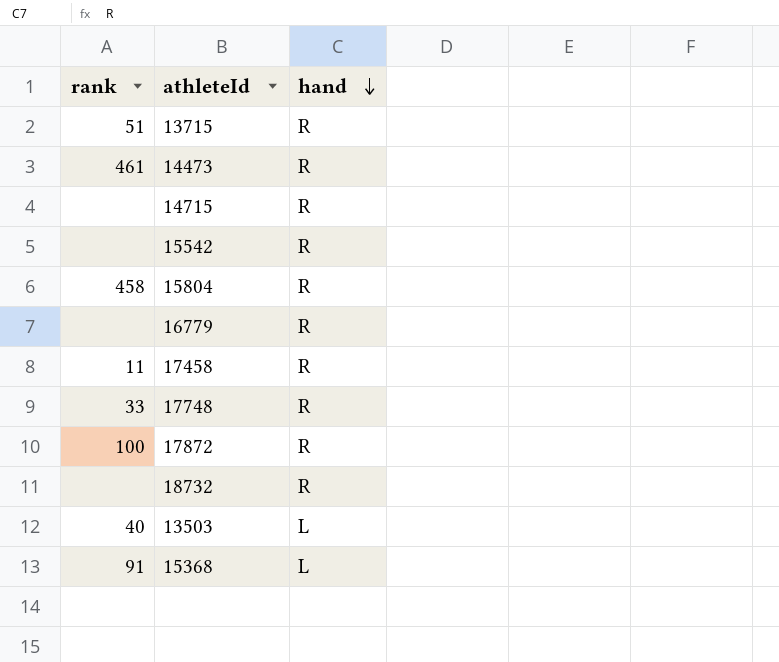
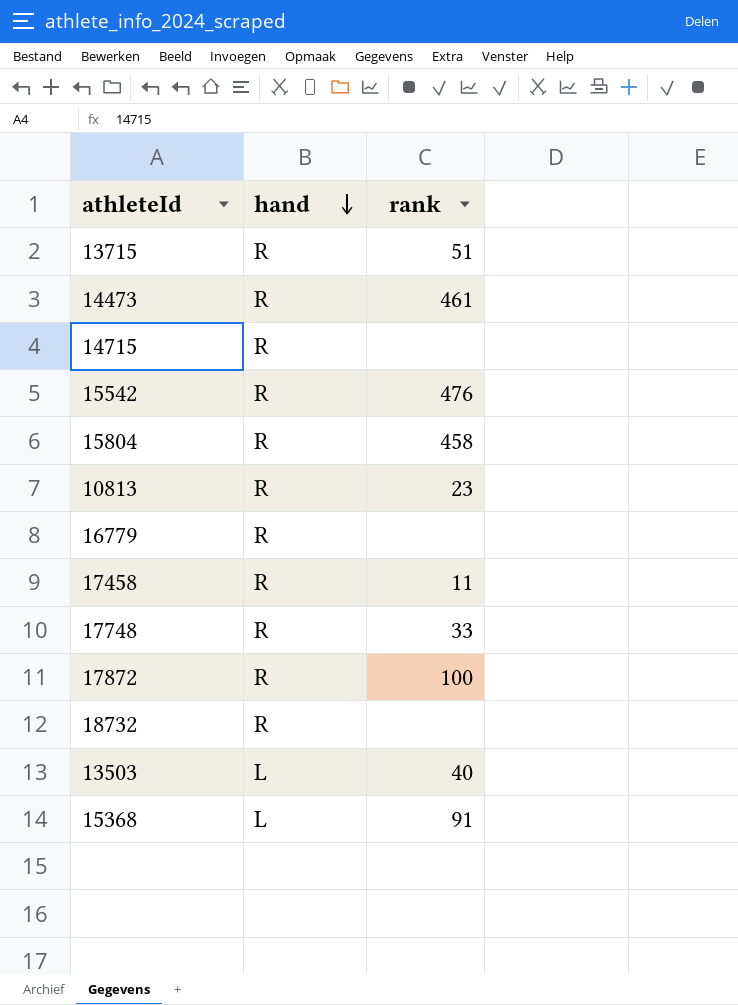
column rank | position: 1 -> 3
15542 | rank: none -> 476
row 10813: none -> R | 23

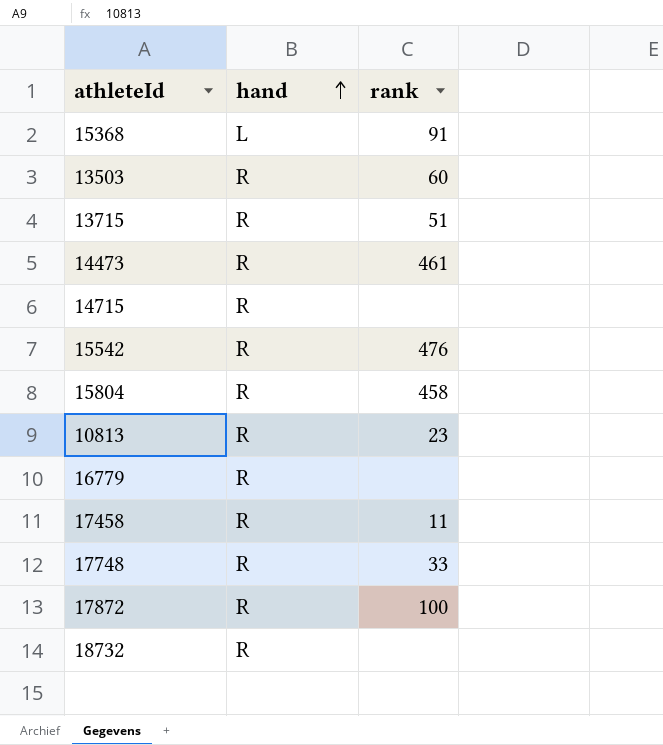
row order: hand descending -> hand ascending
13503 | hand: L -> R
13503 | rank: 40 -> 60

